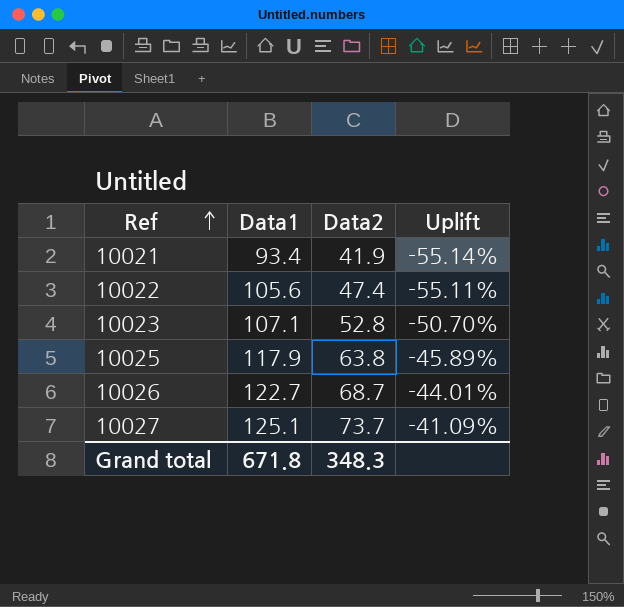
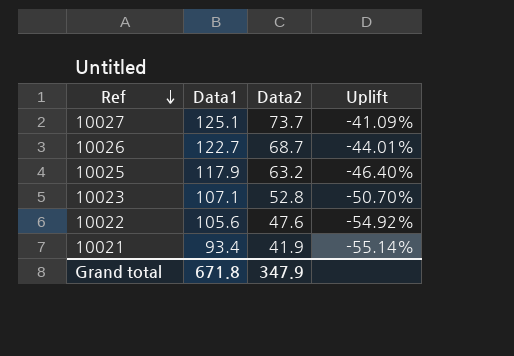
row order: Ref ascending -> Ref descending
10025 | Data2: 63.8 -> 63.2
10025 | Uplift: -45.89% -> -46.40%
10022 | Data2: 47.4 -> 47.6
10022 | Uplift: -55.11% -> -54.92%
Grand total | Data2: 348.3 -> 347.9

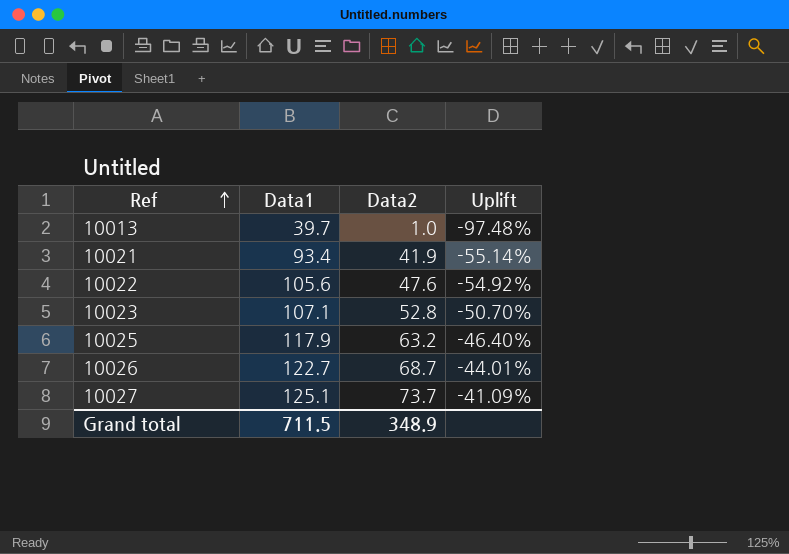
row order: Ref descending -> Ref ascending
row 10013: none -> 39.7 | 1.0 | -97.48%
Grand total | Data1: 671.8 -> 711.5
Grand total | Data2: 347.9 -> 348.9

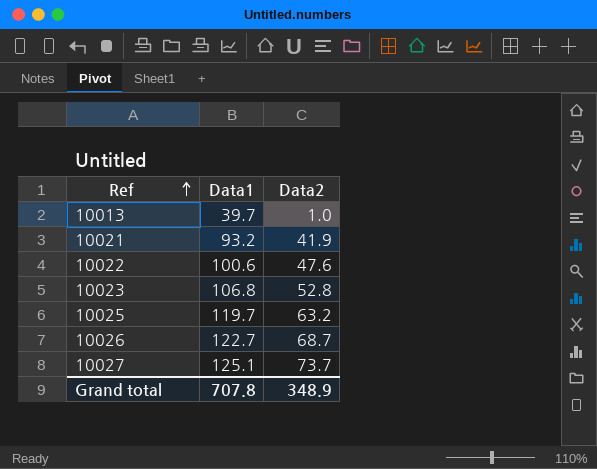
column Uplift | formula: ([Data2] - [Data1]) / [Data1] -> none
10021 | Data1: 93.4 -> 93.2
10022 | Data1: 105.6 -> 100.6
10023 | Data1: 107.1 -> 106.8
10025 | Data1: 117.9 -> 119.7
Grand total | Data1: 711.5 -> 707.8

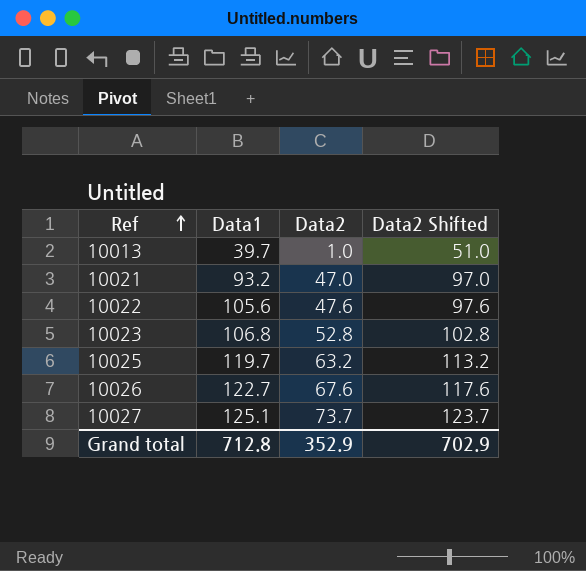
column Data2 Shifted | formula: none -> [Data2] + 50
10021 | Data2: 41.9 -> 47.0
10022 | Data1: 100.6 -> 105.6
10026 | Data2: 68.7 -> 67.6
Grand total | Data1: 707.8 -> 712.8
Grand total | Data2: 348.9 -> 352.9

